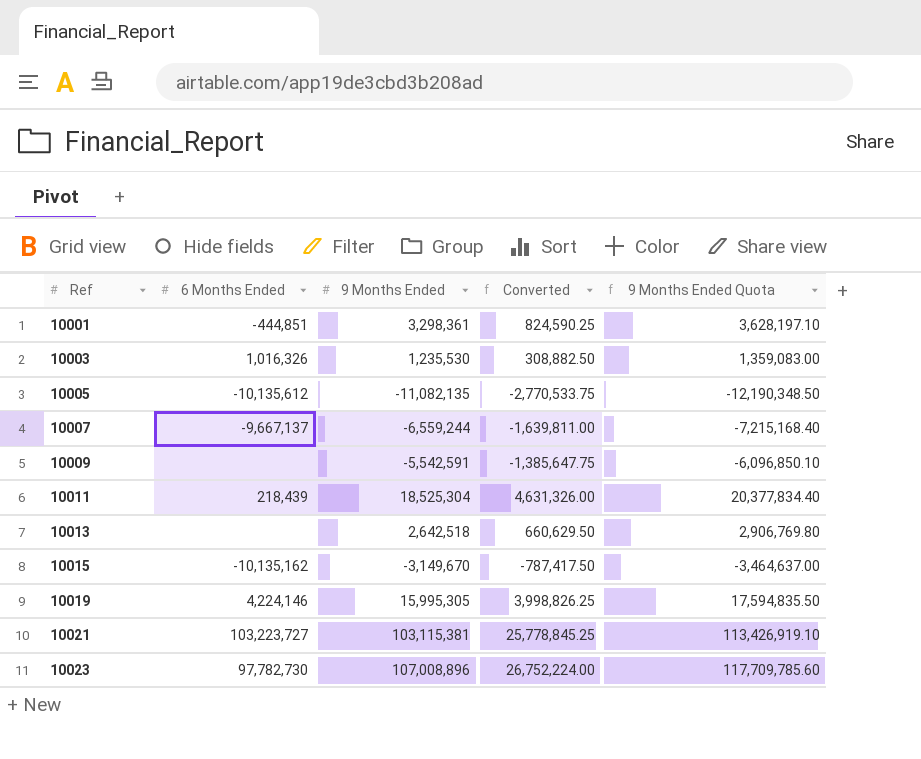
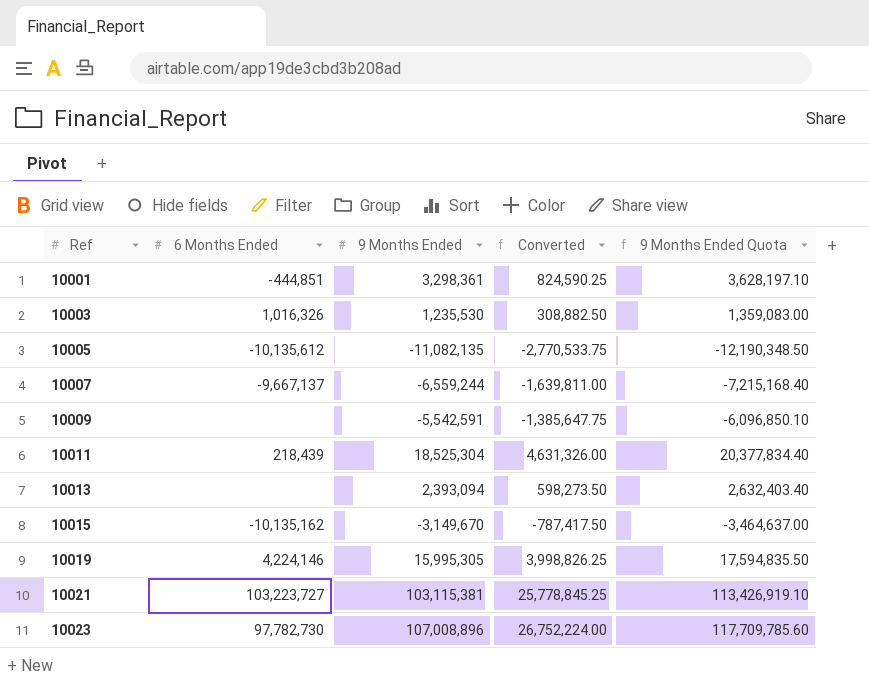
10013 | 9 Months Ended: 2,642,518 -> 2,393,094
10013 | Converted: 660,629.50 -> 598,273.50
10013 | 9 Months Ended Quota: 2,906,769.80 -> 2,632,403.40

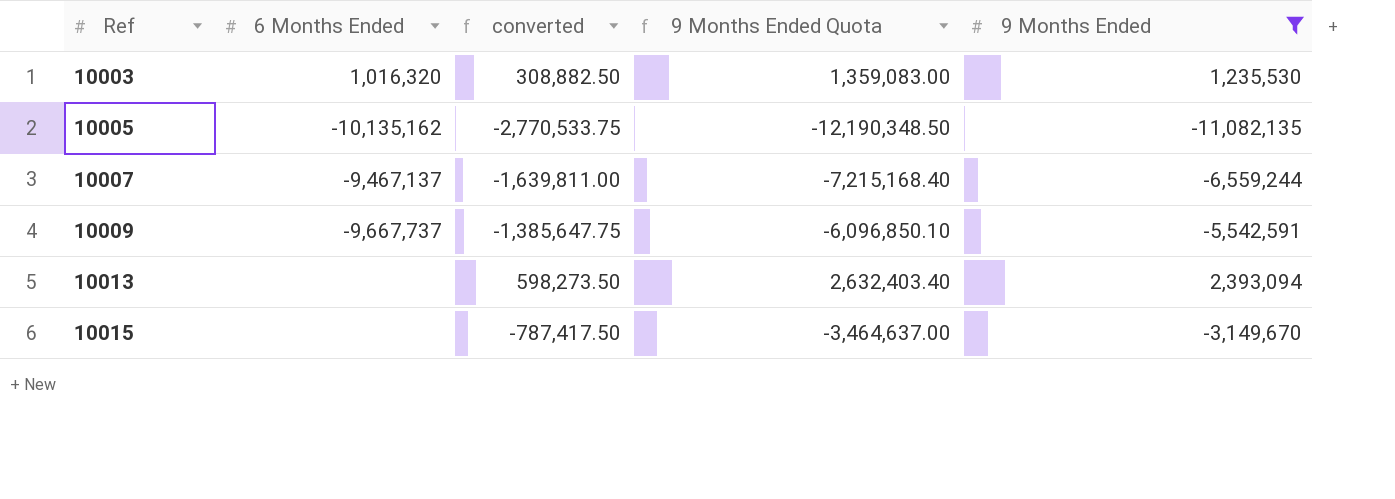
filter: none -> 9 Months Ended <= 2,393,094
column name: Converted -> converted
column 9 Months Ended | position: 3 -> 5
10003 | 6 Months Ended: 1,016,326 -> 1,016,320
10005 | 6 Months Ended: -10,135,612 -> -10,135,162
10007 | 6 Months Ended: -9,667,137 -> -9,467,137
10009 | 6 Months Ended: none -> -9,667,737
10015 | 6 Months Ended: -10,135,162 -> none

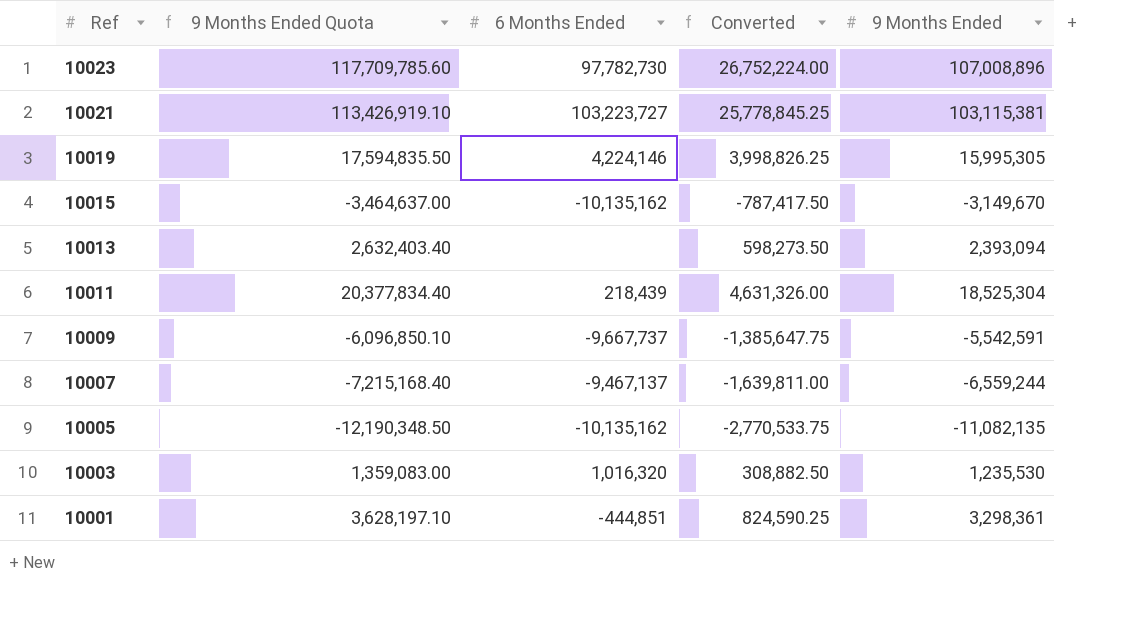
filter: 9 Months Ended <= 2,393,094 -> none
row order: Ref ascending -> Ref descending
column 9 Months Ended Quota | position: 4 -> 2
column name: converted -> Converted
10015 | 6 Months Ended: none -> -10,135,162

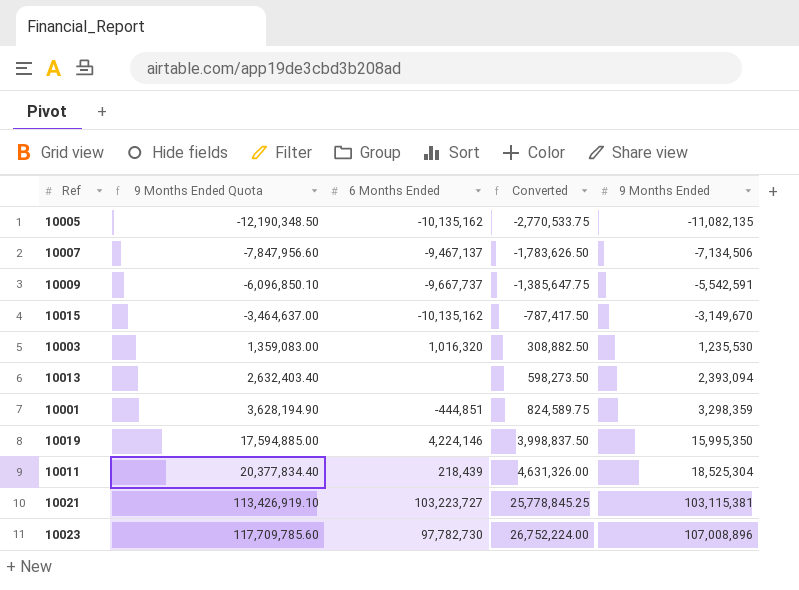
row order: Ref descending -> 9 Months Ended Quota ascending
10007 | 9 Months Ended Quota: -7,215,168.40 -> -7,847,956.60
10007 | Converted: -1,639,811.00 -> -1,783,626.50
10007 | 9 Months Ended: -6,559,244 -> -7,134,506
10001 | 9 Months Ended Quota: 3,628,197.10 -> 3,628,194.90
10001 | Converted: 824,590.25 -> 824,589.75
10001 | 9 Months Ended: 3,298,361 -> 3,298,359
10019 | 9 Months Ended Quota: 17,594,835.50 -> 17,594,885.00
10019 | Converted: 3,998,826.25 -> 3,998,837.50
10019 | 9 Months Ended: 15,995,305 -> 15,995,350

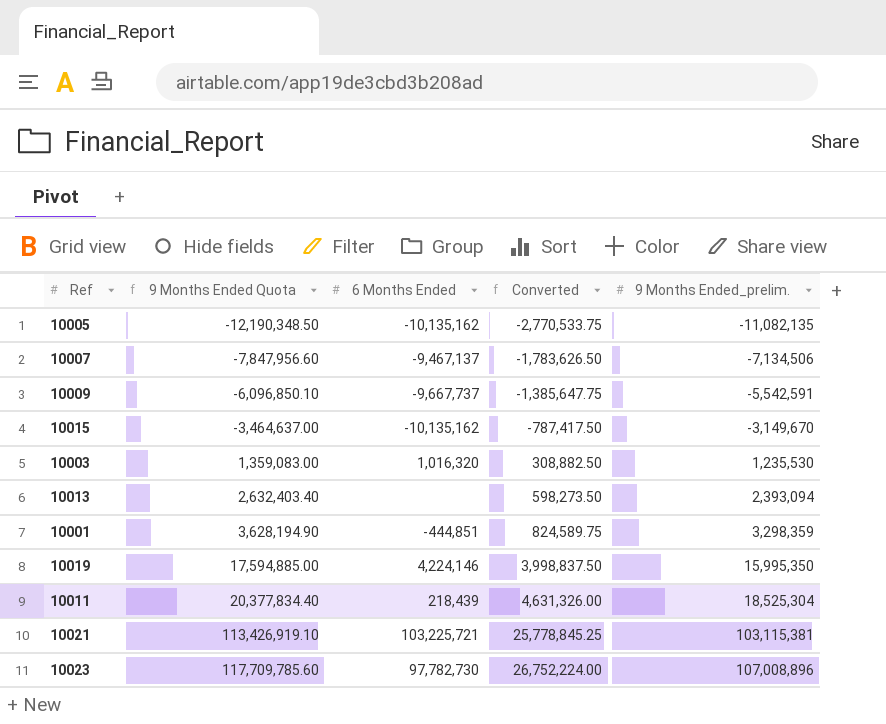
column name: 9 Months Ended -> 9 Months Ended_prelim.
10021 | 6 Months Ended: 103,223,727 -> 103,225,721

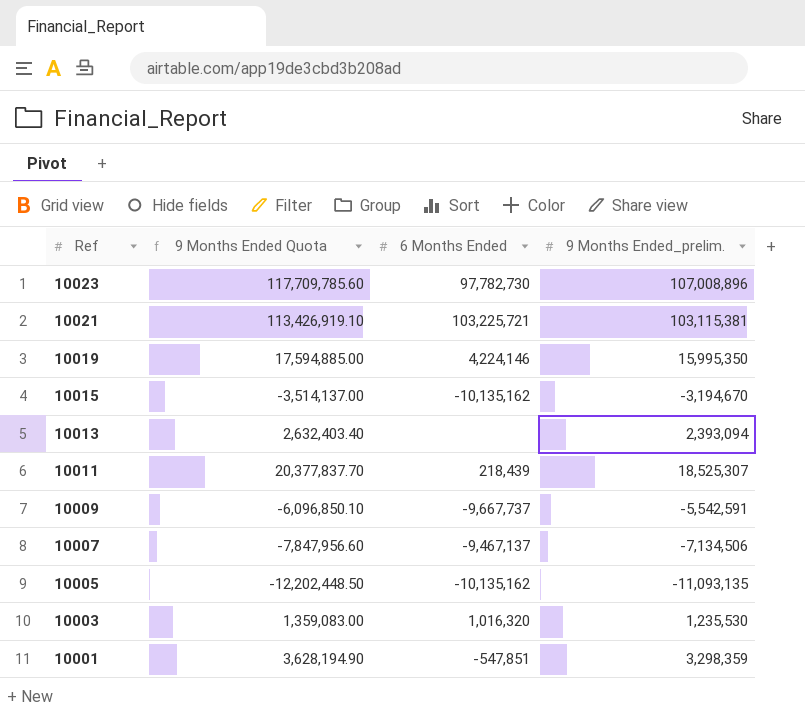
row order: 9 Months Ended Quota ascending -> Ref descending
column Converted | formula: [9 Months Ended_prelim.] * 0.25 -> none
10015 | 9 Months Ended Quota: -3,464,637.00 -> -3,514,137.00
10015 | 9 Months Ended_prelim.: -3,149,670 -> -3,194,670
10011 | 9 Months Ended Quota: 20,377,834.40 -> 20,377,837.70
10011 | 9 Months Ended_prelim.: 18,525,304 -> 18,525,307
10005 | 9 Months Ended Quota: -12,190,348.50 -> -12,202,448.50
10005 | 9 Months Ended_prelim.: -11,082,135 -> -11,093,135
10001 | 6 Months Ended: -444,851 -> -547,851

